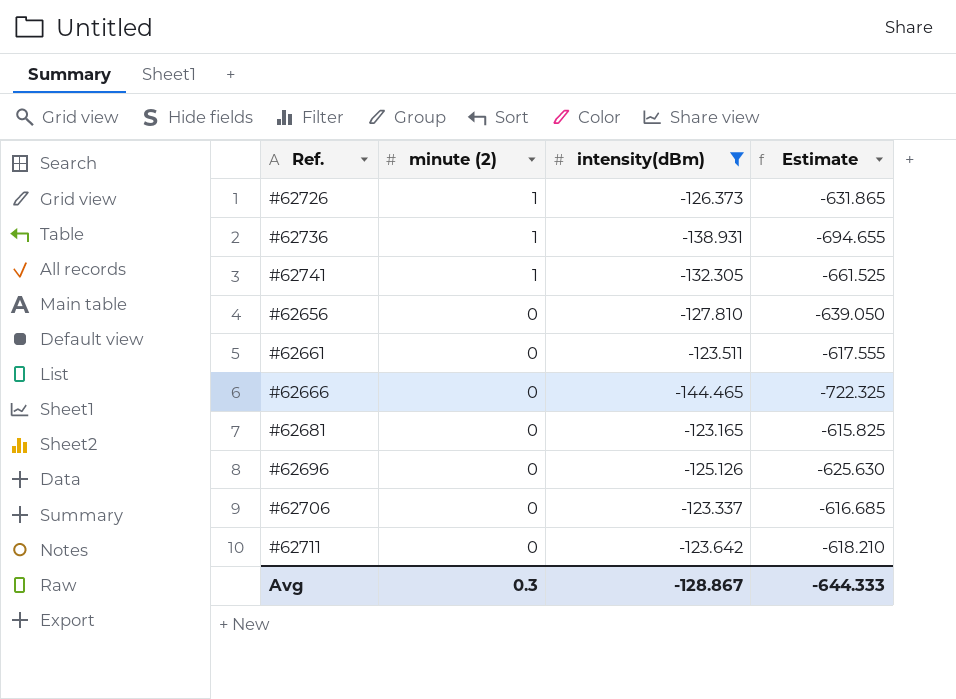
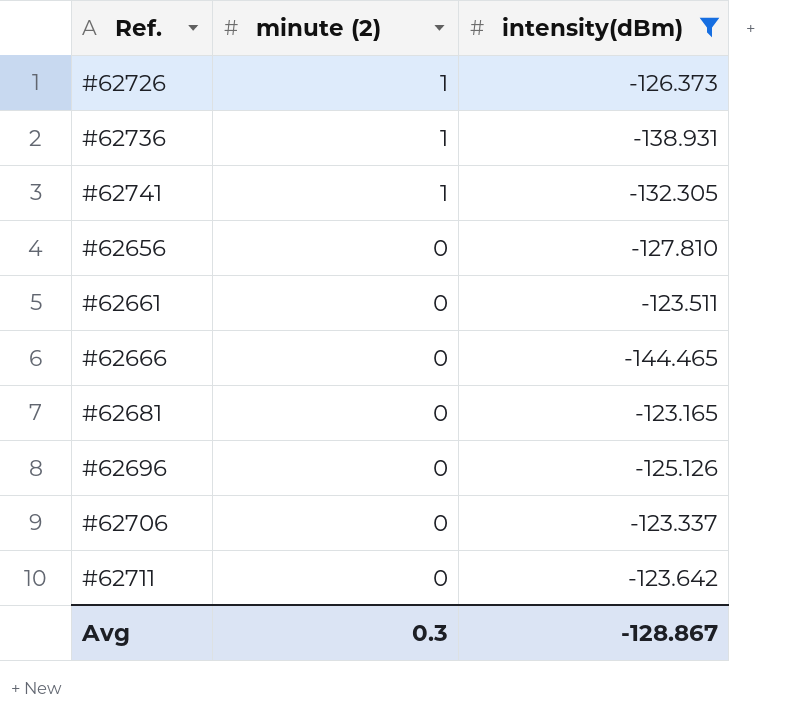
column Estimate | formula: [intensity(dBm)] * 5 -> none

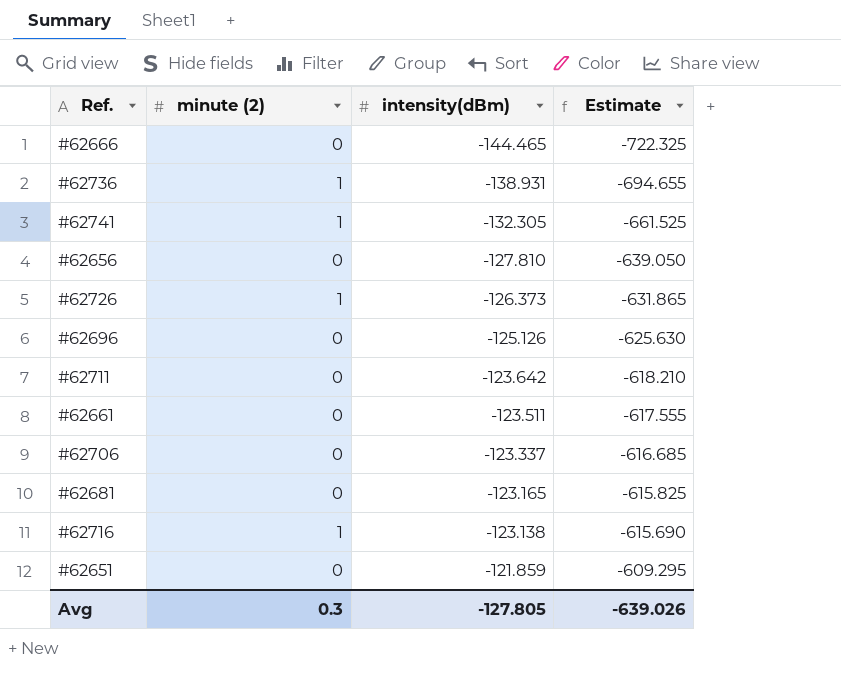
filter: intensity(dBm) <= -123.165 -> none
row order: minute (2) descending -> intensity(dBm) ascending
column Estimate | formula: none -> [intensity(dBm)] * 5
Avg | intensity(dBm): -128.867 -> -127.805

